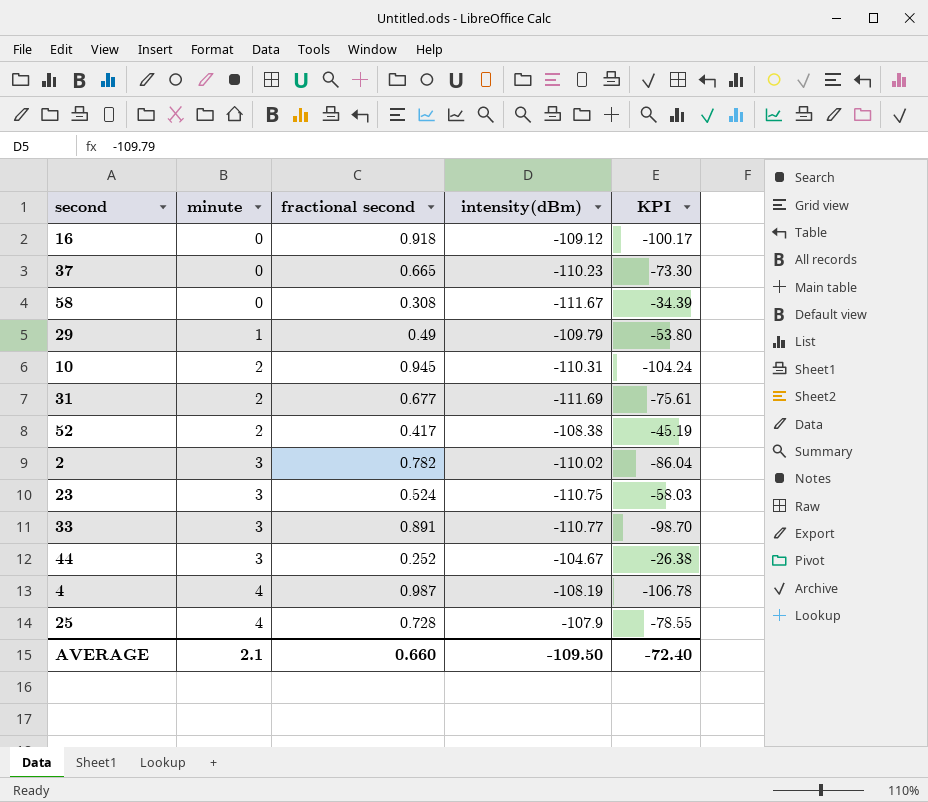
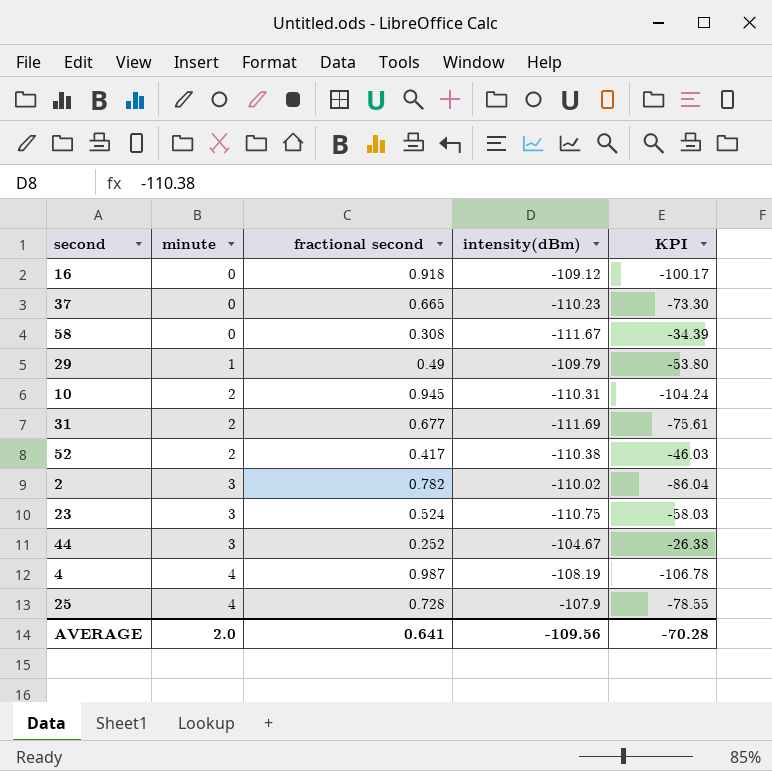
row 33: 3 | 0.891 | -110.77 | -98.70 -> none
52 | intensity(dBm): -108.38 -> -110.38
52 | KPI: -45.19 -> -46.03
AVERAGE | minute: 2.1 -> 2.0
AVERAGE | fractional second: 0.660 -> 0.641
AVERAGE | intensity(dBm): -109.50 -> -109.56
AVERAGE | KPI: -72.40 -> -70.28

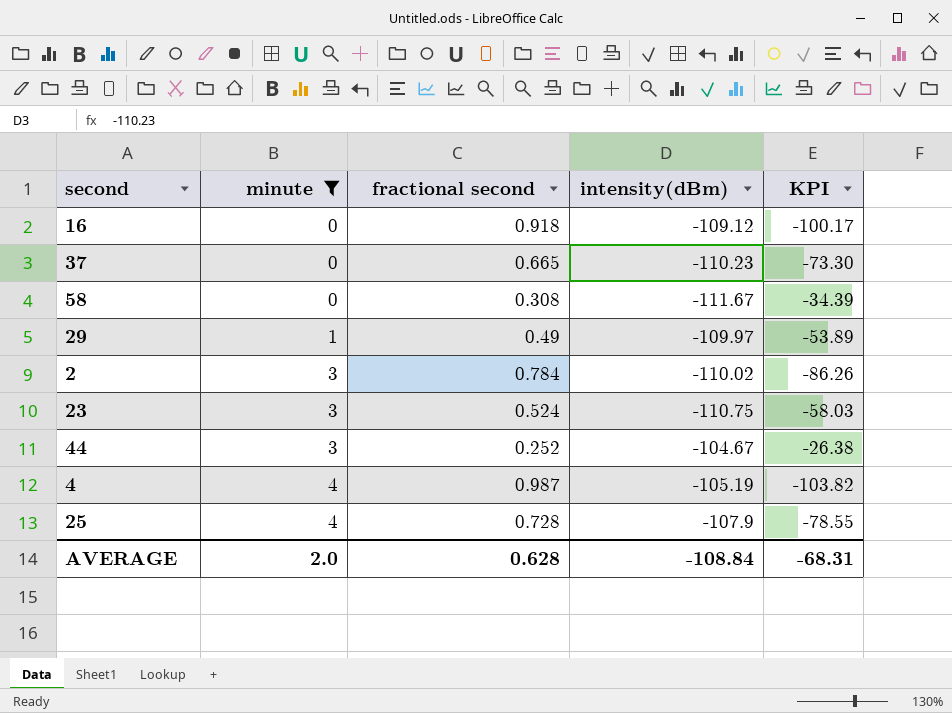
filter: none -> minute != 2
29 | intensity(dBm): -109.79 -> -109.97
29 | KPI: -53.80 -> -53.89
2 | fractional second: 0.782 -> 0.784
2 | KPI: -86.04 -> -86.26
4 | intensity(dBm): -108.19 -> -105.19
4 | KPI: -106.78 -> -103.82
AVERAGE | fractional second: 0.641 -> 0.628
AVERAGE | intensity(dBm): -109.56 -> -108.84
AVERAGE | KPI: -70.28 -> -68.31

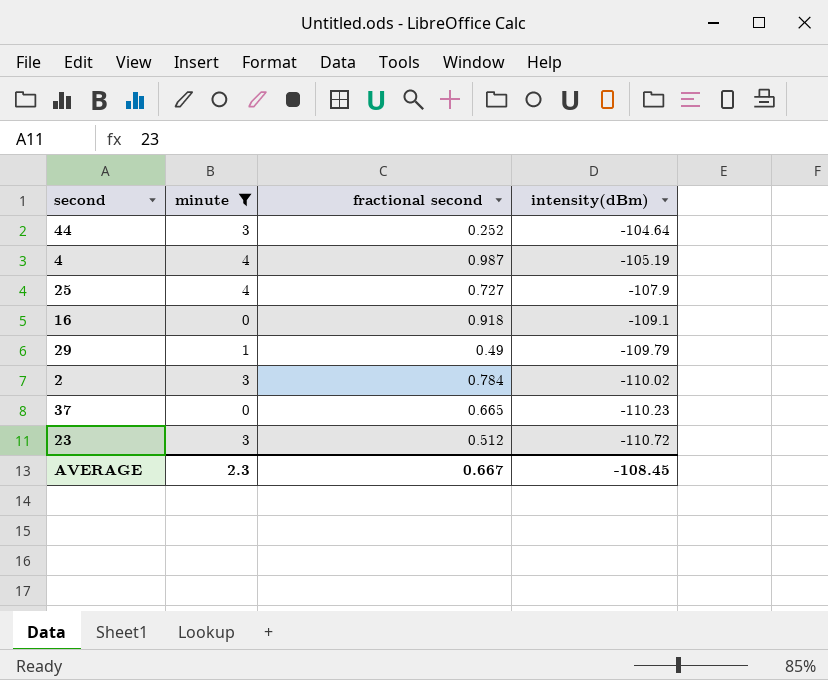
row order: minute ascending -> intensity(dBm) descending
column KPI | formula: [fractional second] * [intensity(dBm)] -> none
row 58: 0 | 0.308 | -111.67 | -34.39 -> none
44 | intensity(dBm): -104.67 -> -104.64
25 | fractional second: 0.728 -> 0.727
16 | intensity(dBm): -109.12 -> -109.1
29 | intensity(dBm): -109.97 -> -109.79
23 | fractional second: 0.524 -> 0.512
23 | intensity(dBm): -110.75 -> -110.72
AVERAGE | minute: 2.0 -> 2.3
AVERAGE | fractional second: 0.628 -> 0.667
AVERAGE | intensity(dBm): -108.84 -> -108.45

